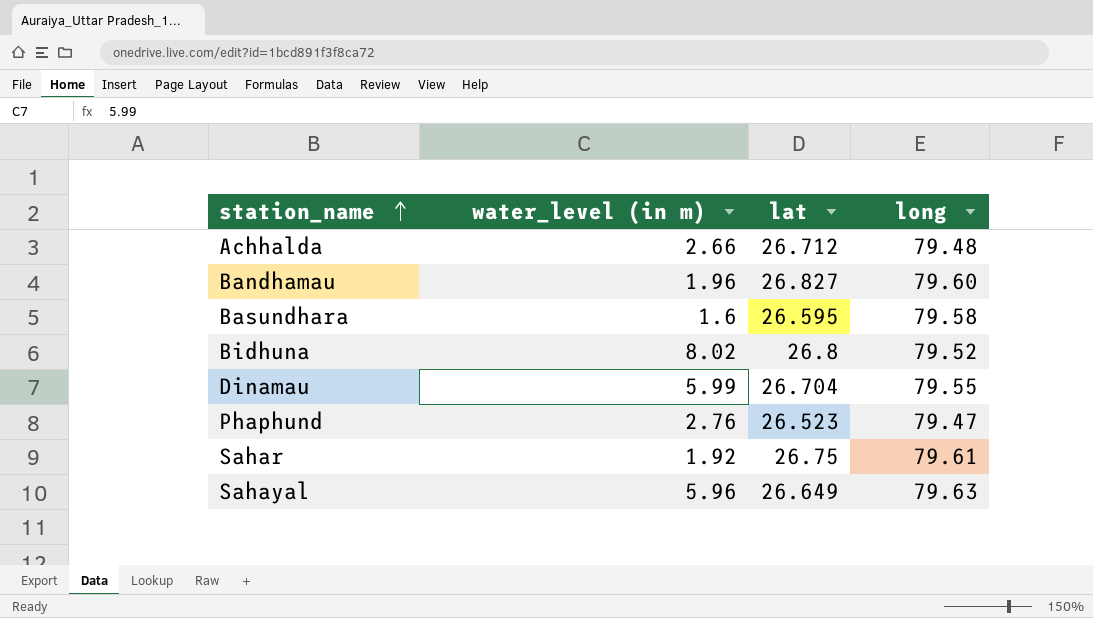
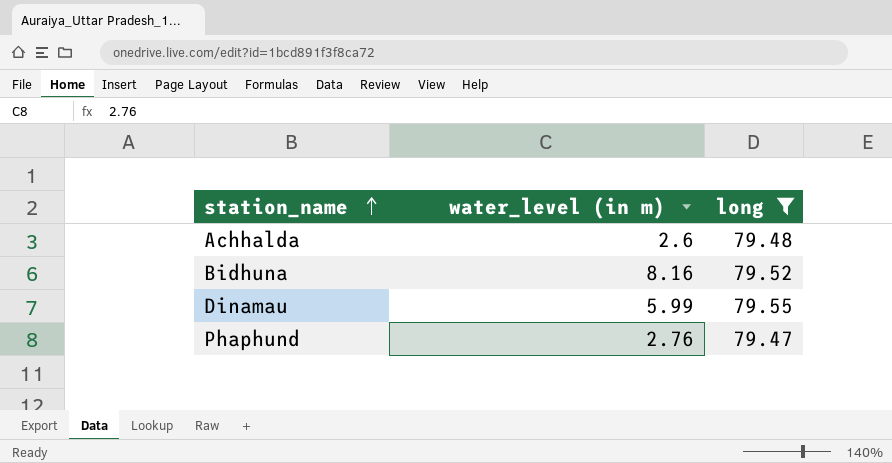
filter: none -> long <= 79.55
column lat | position: 3 -> none
Achhalda | water_level (in m): 2.66 -> 2.6
Bidhuna | water_level (in m): 8.02 -> 8.16

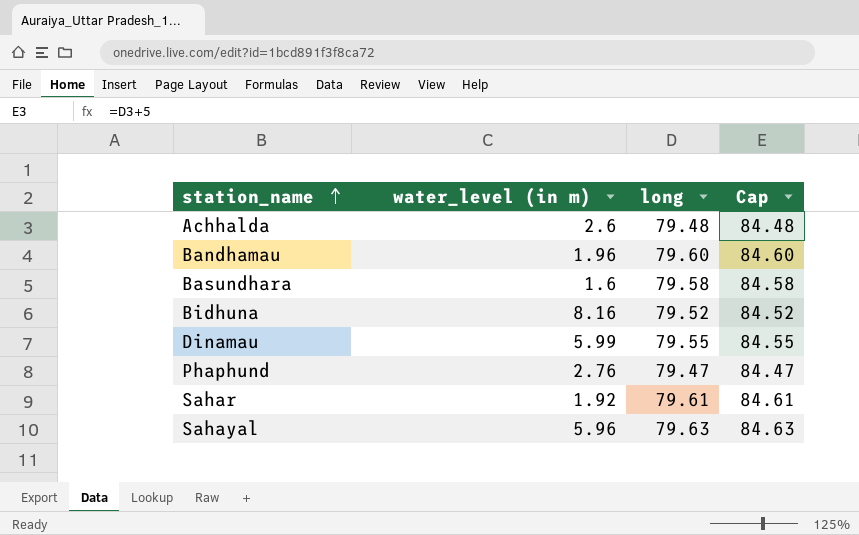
filter: long <= 79.55 -> none
column Cap | formula: none -> [long] + 5

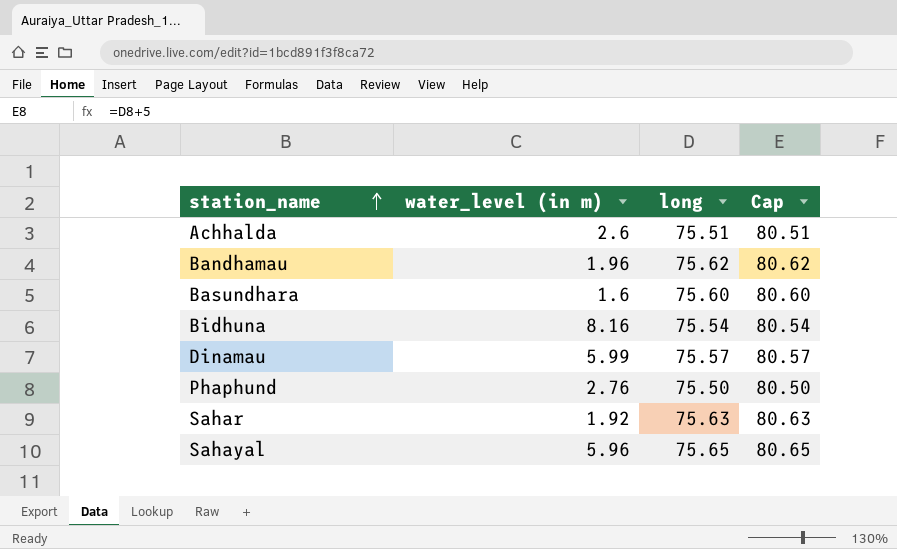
Achhalda | long: 79.48 -> 75.51
Achhalda | Cap: 84.48 -> 80.51
Bandhamau | long: 79.60 -> 75.62
Bandhamau | Cap: 84.60 -> 80.62
Basundhara | long: 79.58 -> 75.60
Basundhara | Cap: 84.58 -> 80.60
Bidhuna | long: 79.52 -> 75.54
Bidhuna | Cap: 84.52 -> 80.54
Dinamau | long: 79.55 -> 75.57
Dinamau | Cap: 84.55 -> 80.57
Phaphund | long: 79.47 -> 75.50
Phaphund | Cap: 84.47 -> 80.50
Sahar | long: 79.61 -> 75.63
Sahar | Cap: 84.61 -> 80.63
Sahayal | long: 79.63 -> 75.65
Sahayal | Cap: 84.63 -> 80.65

